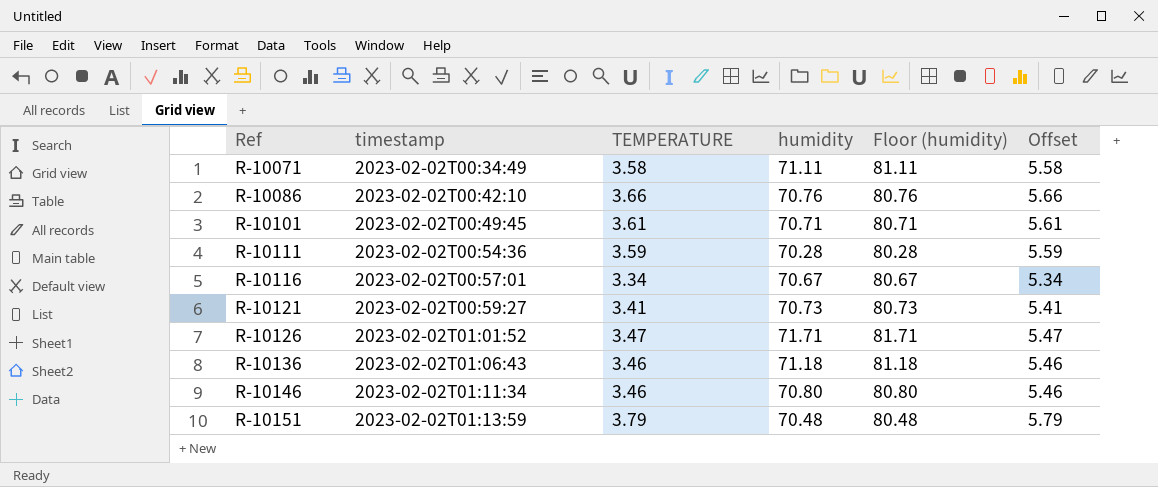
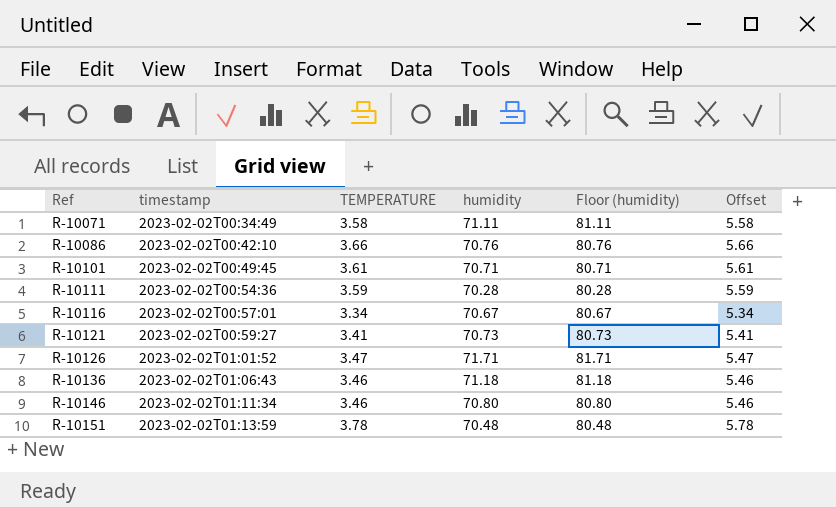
R-10151 | TEMPERATURE: 3.79 -> 3.78
R-10151 | Offset: 5.79 -> 5.78

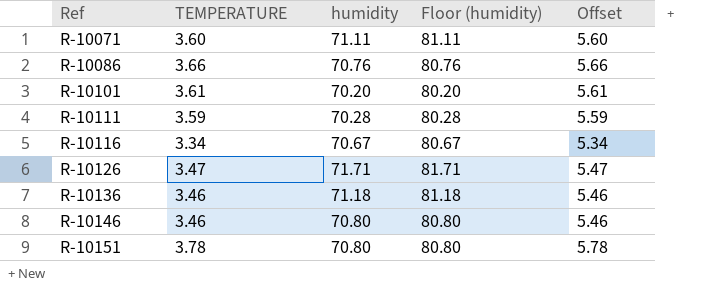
column timestamp | position: 2 -> none
row R-10121: 2023-02-02T00:59:27 | 3.41 | 70.73 | 80.73 | 5.41 -> none
R-10071 | TEMPERATURE: 3.58 -> 3.60
R-10071 | Offset: 5.58 -> 5.60
R-10101 | humidity: 70.71 -> 70.20
R-10101 | Floor (humidity): 80.71 -> 80.20
R-10151 | humidity: 70.48 -> 70.80
R-10151 | Floor (humidity): 80.48 -> 80.80

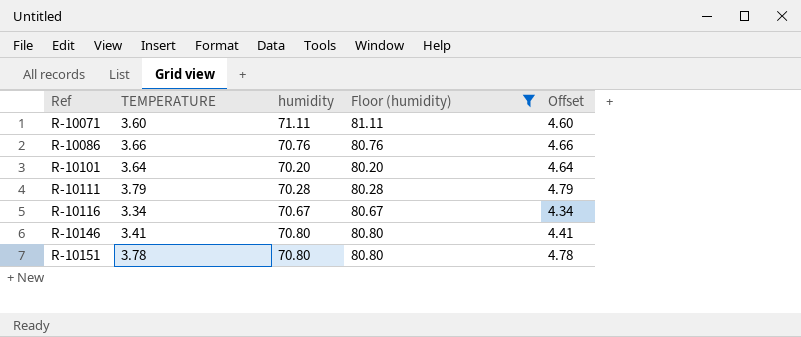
filter: none -> Floor (humidity) <= 81.11
column Offset | formula: [TEMPERATURE] + 2 -> [TEMPERATURE] + 1
R-10101 | TEMPERATURE: 3.61 -> 3.64
R-10111 | TEMPERATURE: 3.59 -> 3.79
R-10146 | TEMPERATURE: 3.46 -> 3.41

